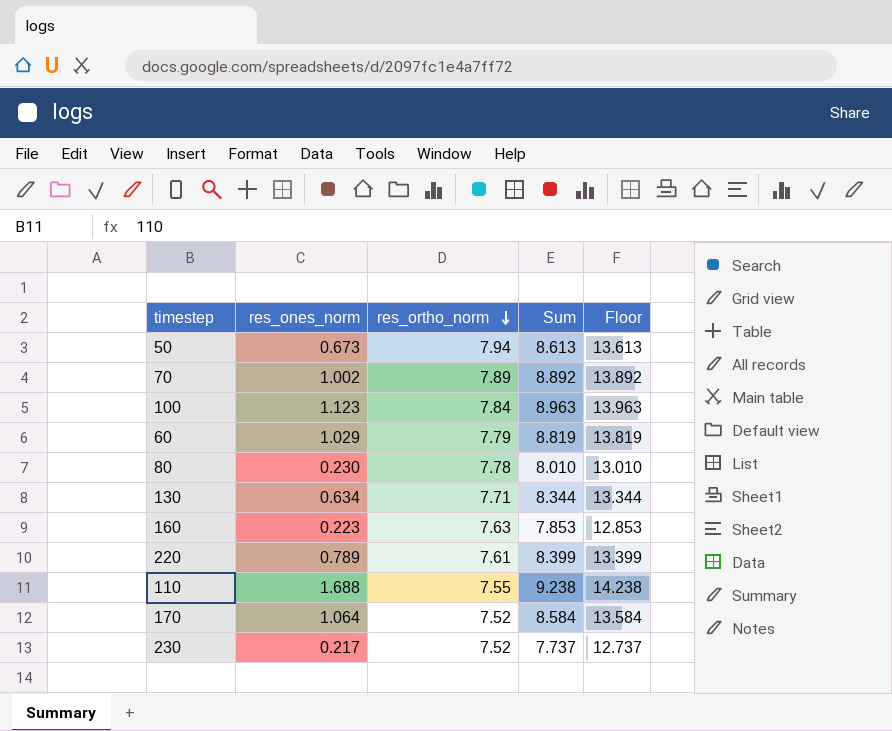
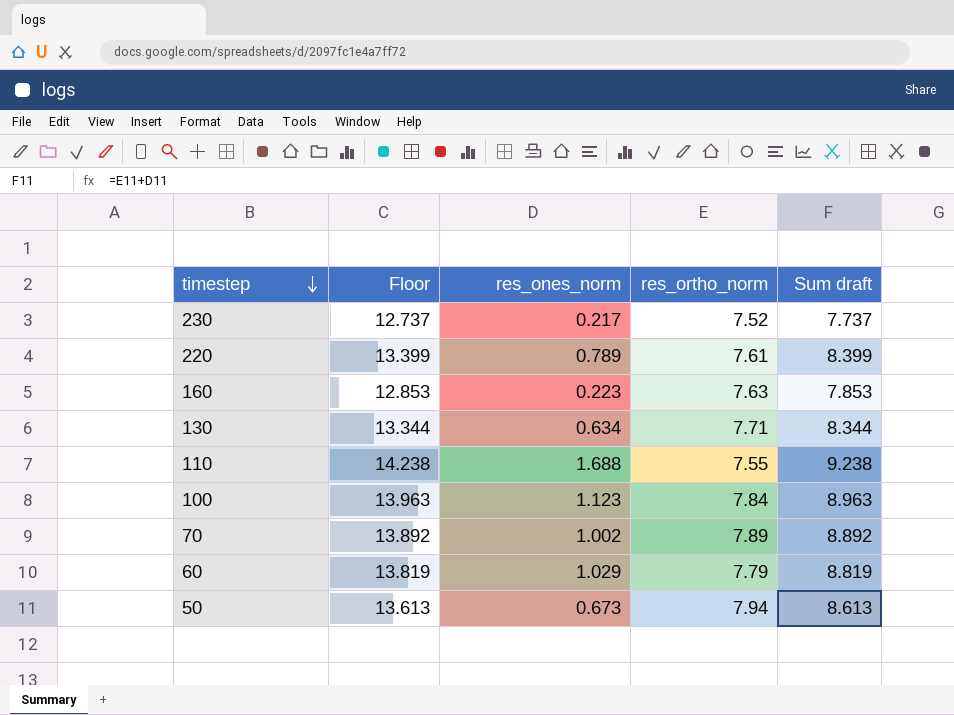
row order: res_ortho_norm descending -> timestep descending
column Floor | position: 5 -> 2
column name: Sum -> Sum draft
row 80: 0.230 | 7.78 | 8.010 | 13.010 -> none
row 170: 1.064 | 7.52 | 8.584 | 13.584 -> none

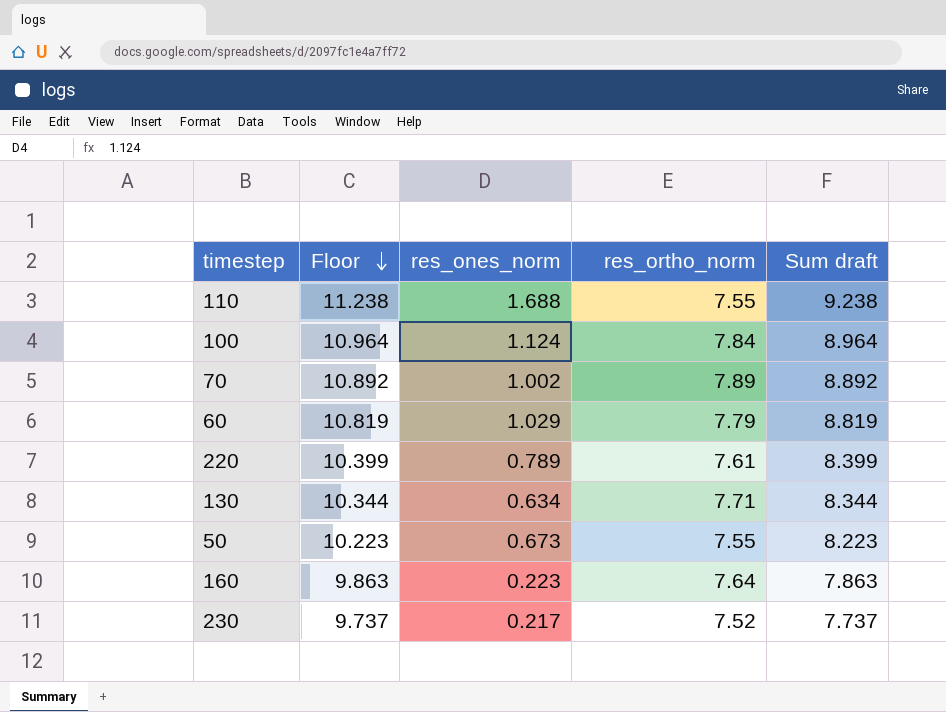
row order: timestep descending -> Floor descending
column Floor | formula: [Sum draft] + 5 -> [Sum draft] + 2
100 | res_ones_norm: 1.123 -> 1.124
100 | Sum draft: 8.963 -> 8.964
50 | res_ortho_norm: 7.94 -> 7.55
50 | Sum draft: 8.613 -> 8.223
160 | res_ortho_norm: 7.63 -> 7.64
160 | Sum draft: 7.853 -> 7.863

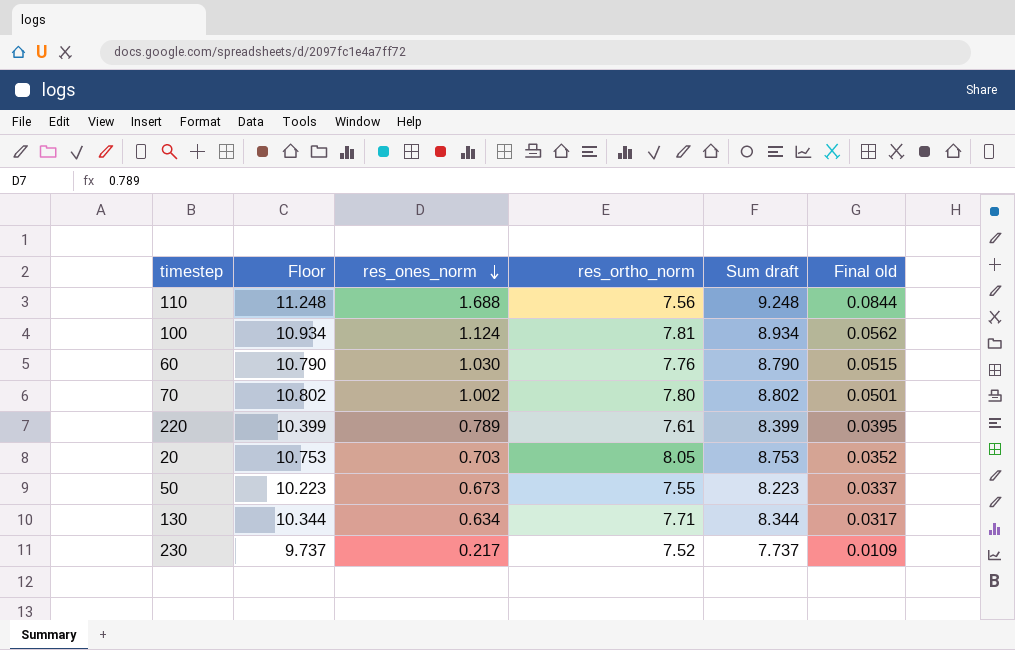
row order: Floor descending -> res_ones_norm descending
column Final old | formula: none -> [res_ones_norm] * 0.05
row 160: 9.863 | 0.223 | 7.64 | 7.863 -> none
110 | Floor: 11.238 -> 11.248
110 | res_ortho_norm: 7.55 -> 7.56
110 | Sum draft: 9.238 -> 9.248
100 | Floor: 10.964 -> 10.934
100 | res_ortho_norm: 7.84 -> 7.81
100 | Sum draft: 8.964 -> 8.934
60 | Floor: 10.819 -> 10.790
60 | res_ones_norm: 1.029 -> 1.030
60 | res_ortho_norm: 7.79 -> 7.76
60 | Sum draft: 8.819 -> 8.790
70 | Floor: 10.892 -> 10.802
70 | res_ortho_norm: 7.89 -> 7.80
70 | Sum draft: 8.892 -> 8.802
row 20: none -> 10.753 | 0.703 | 8.05 | 8.753 | 0.0352

